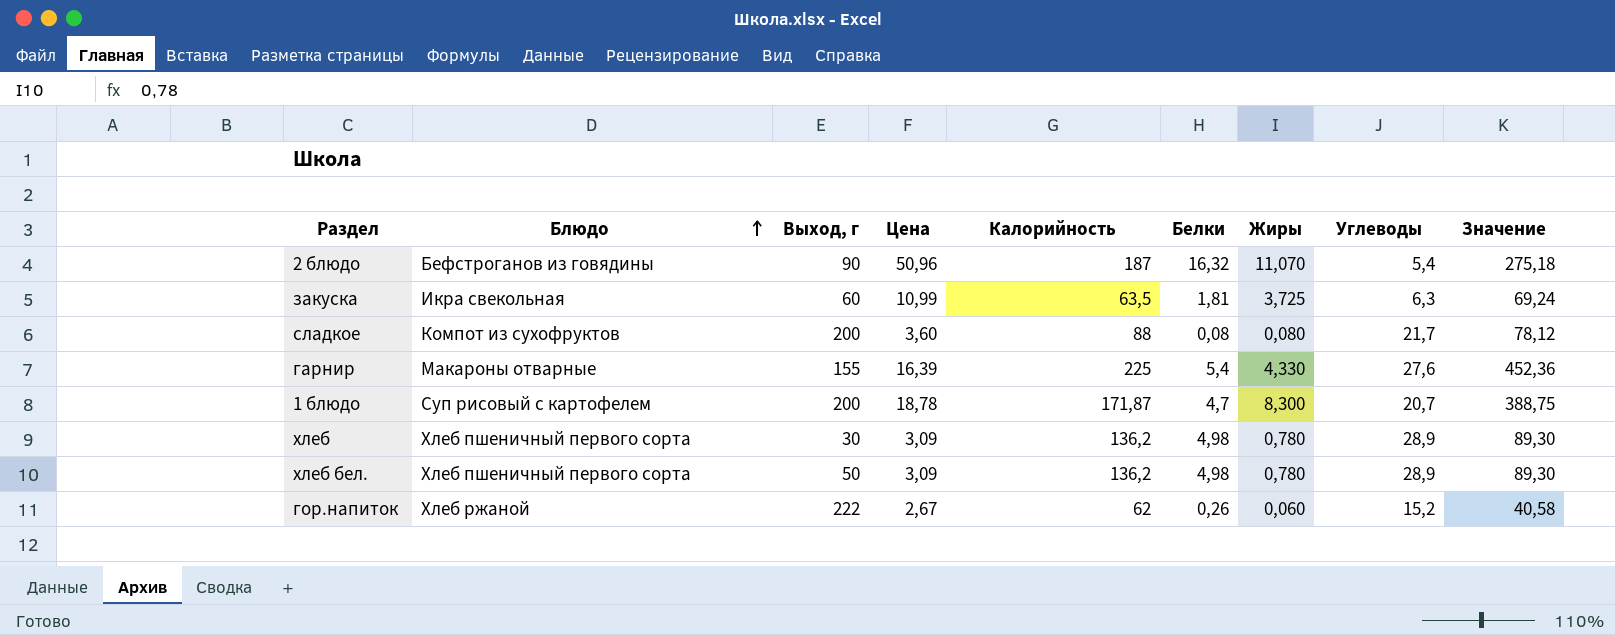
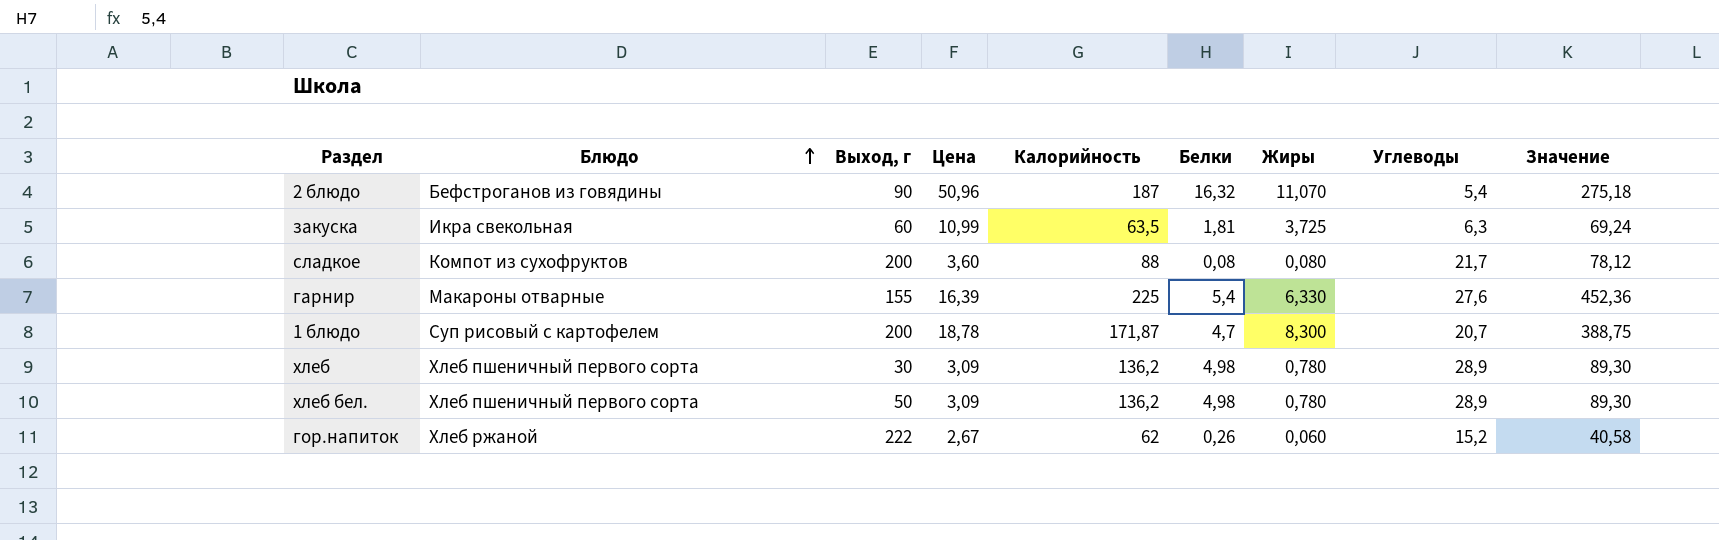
гарнир | Жиры: 4,330 -> 6,330

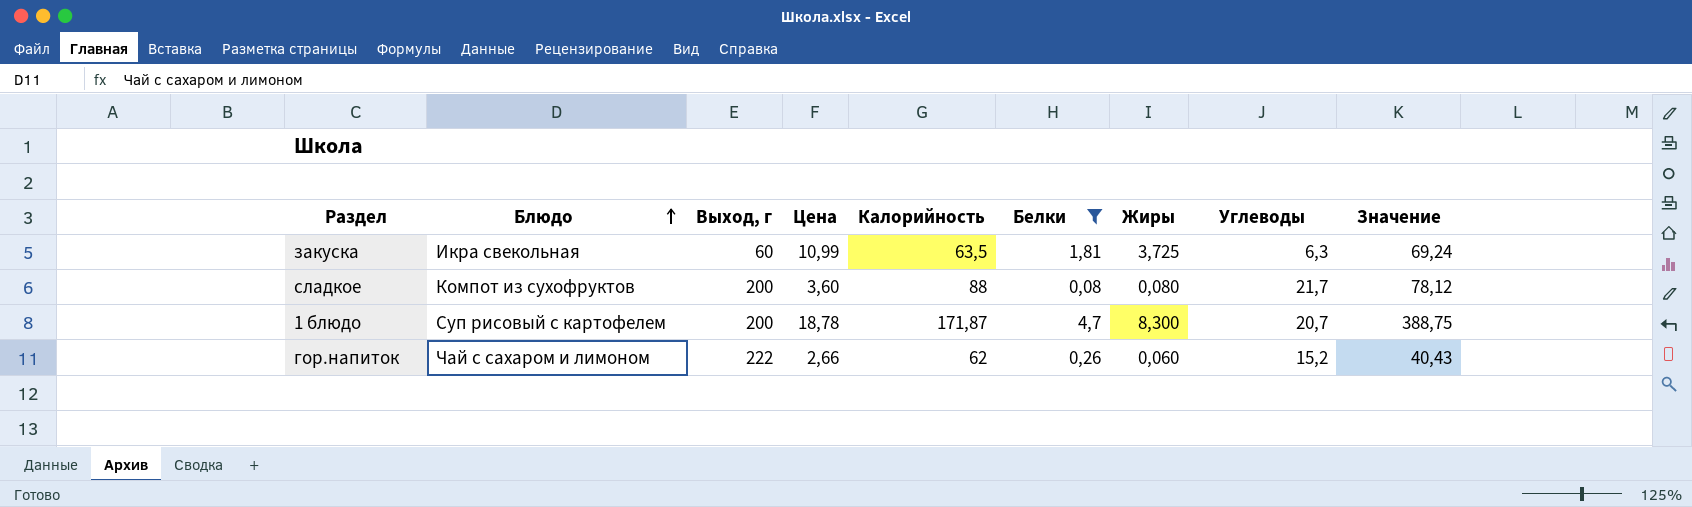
filter: none -> Белки <= 4,7
гор.напиток | Блюдо: Хлеб ржаной -> Чай с сахаром и лимоном
гор.напиток | Цена: 2,67 -> 2,66
гор.напиток | Значение: 40,58 -> 40,43

